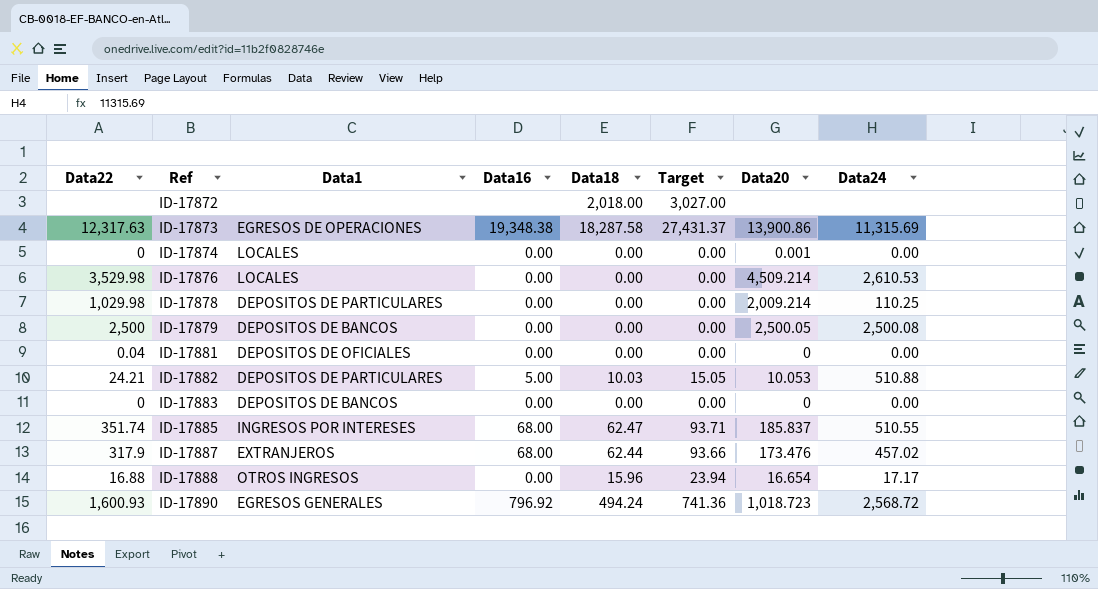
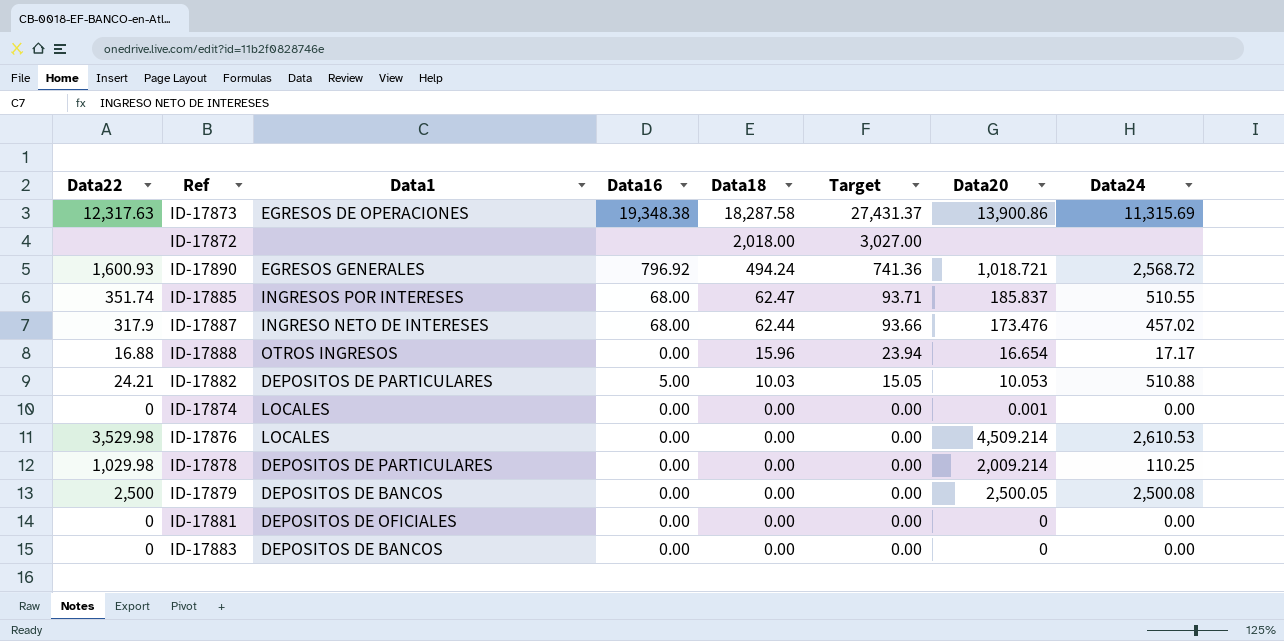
row order: Ref ascending -> Data18 descending
ID-17890 | Data20: 1,018.723 -> 1,018.721
ID-17887 | Data1: EXTRANJEROS -> INGRESO NETO DE INTERESES
ID-17881 | Data22: 0.04 -> 0

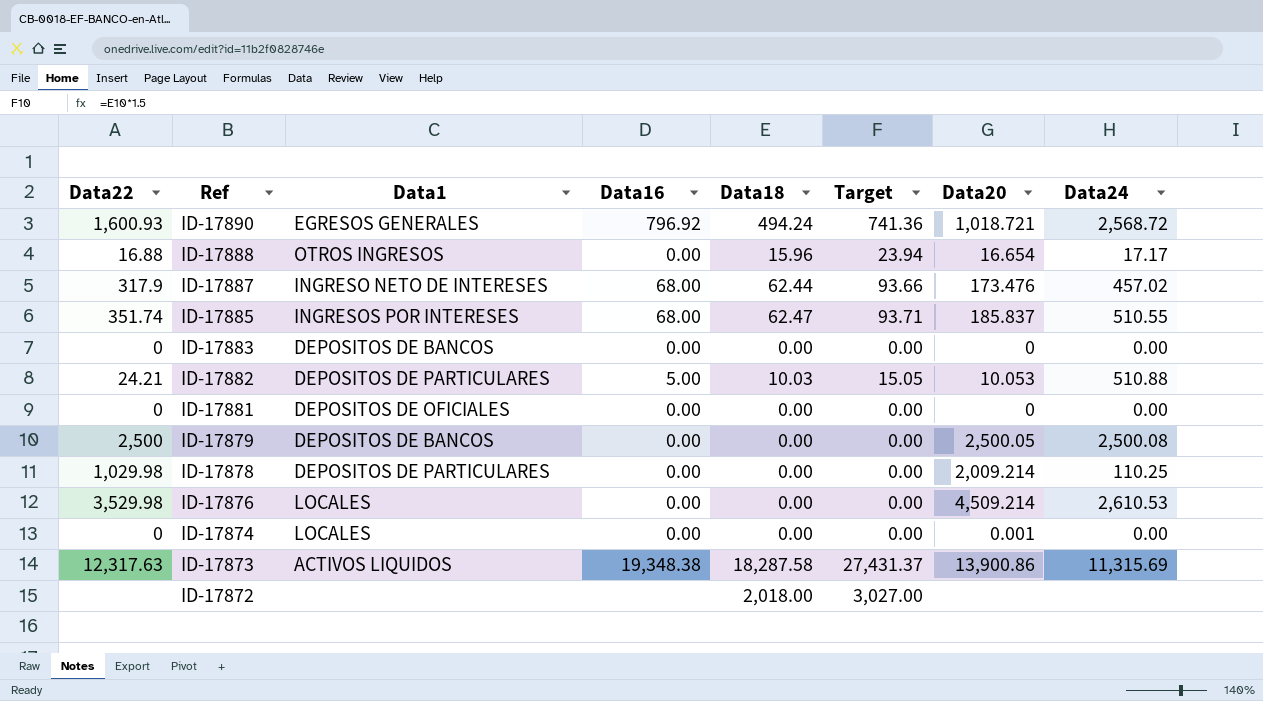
row order: Data18 descending -> Ref descending
ID-17873 | Data1: EGRESOS DE OPERACIONES -> ACTIVOS LIQUIDOS

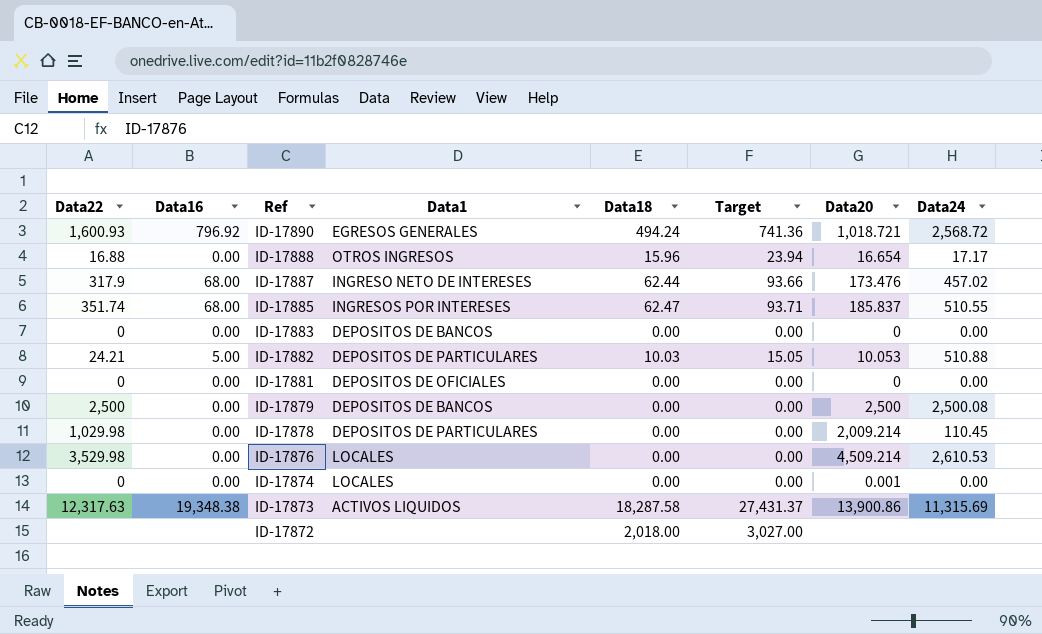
column Data16 | position: 4 -> 2
ID-17879 | Data20: 2,500.05 -> 2,500
ID-17878 | Data24: 110.25 -> 110.45

